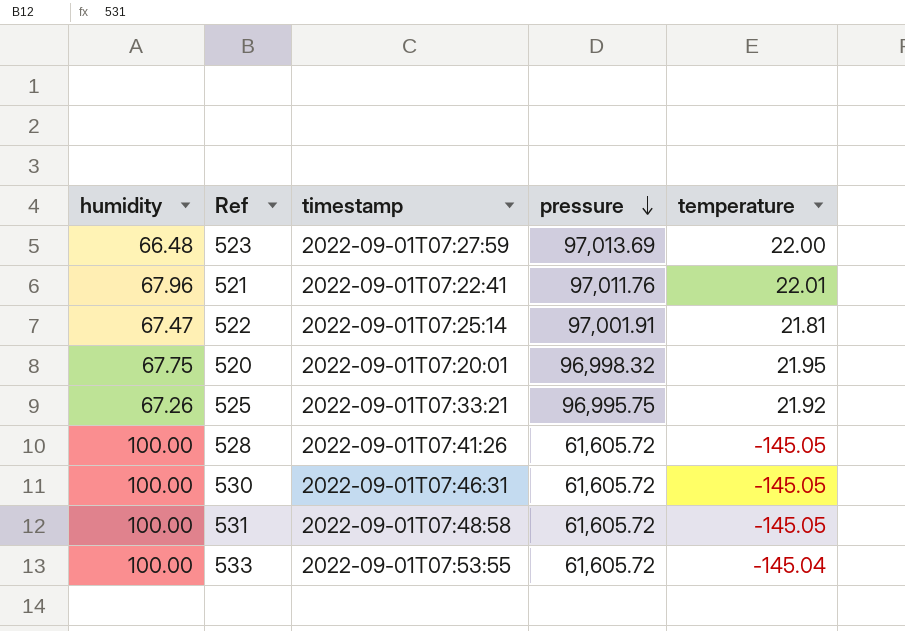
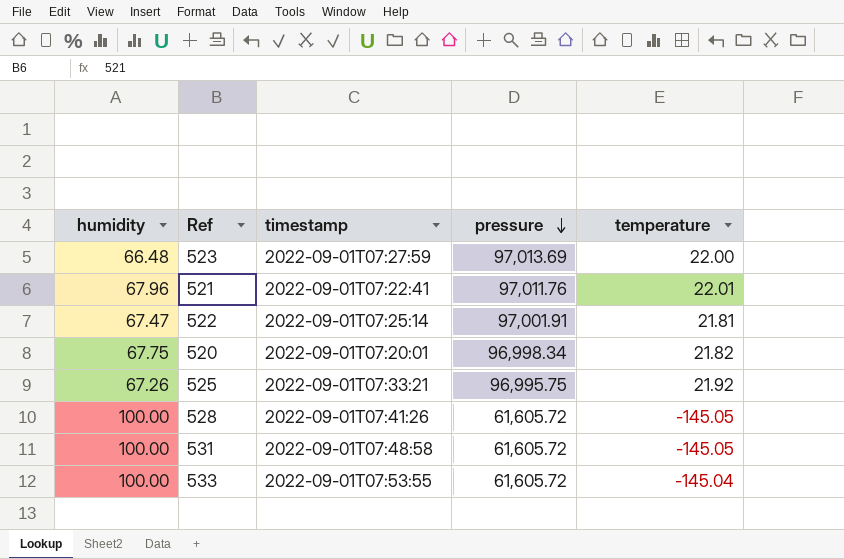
row 530: 100.00 | 2022-09-01T07:46:31 | 61,605.72 | -145.05 -> none
520 | pressure: 96,998.32 -> 96,998.34
520 | temperature: 21.95 -> 21.82

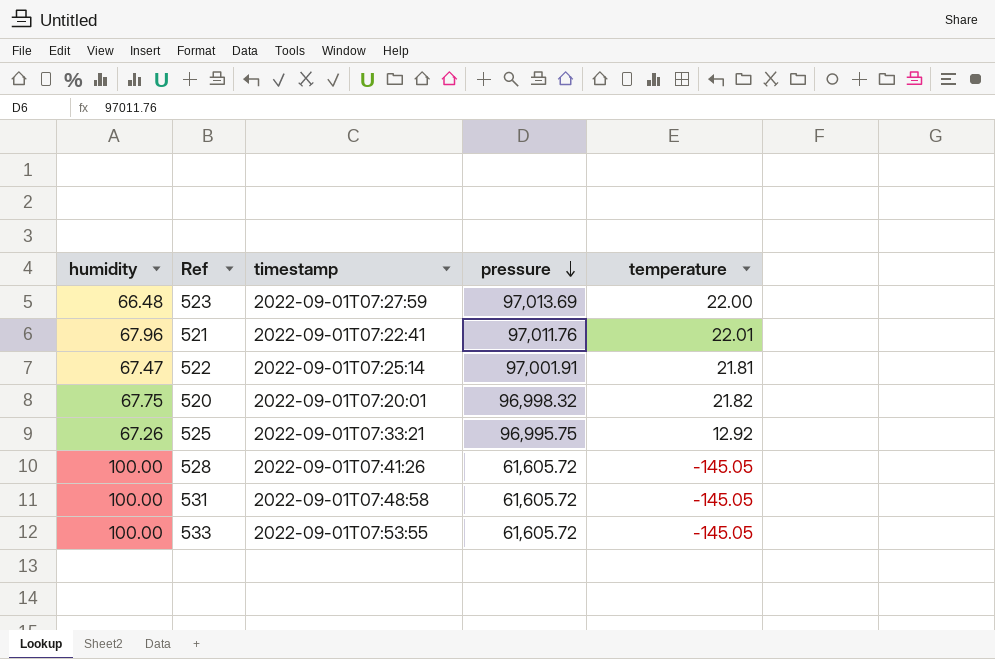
520 | pressure: 96,998.34 -> 96,998.32
525 | temperature: 21.92 -> 12.92
533 | temperature: -145.04 -> -145.05

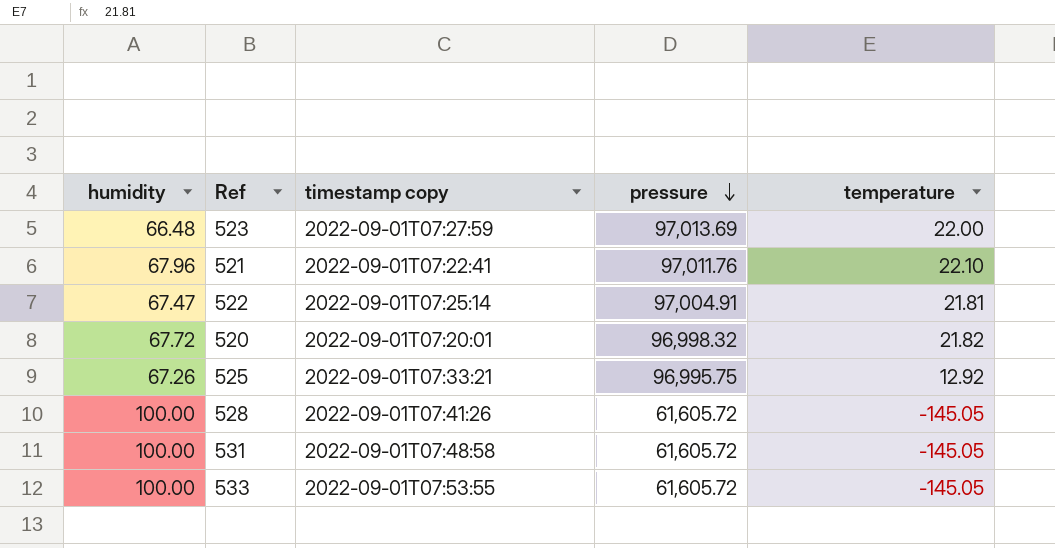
column name: timestamp -> timestamp copy
521 | temperature: 22.01 -> 22.10
522 | pressure: 97,001.91 -> 97,004.91
520 | humidity: 67.75 -> 67.72

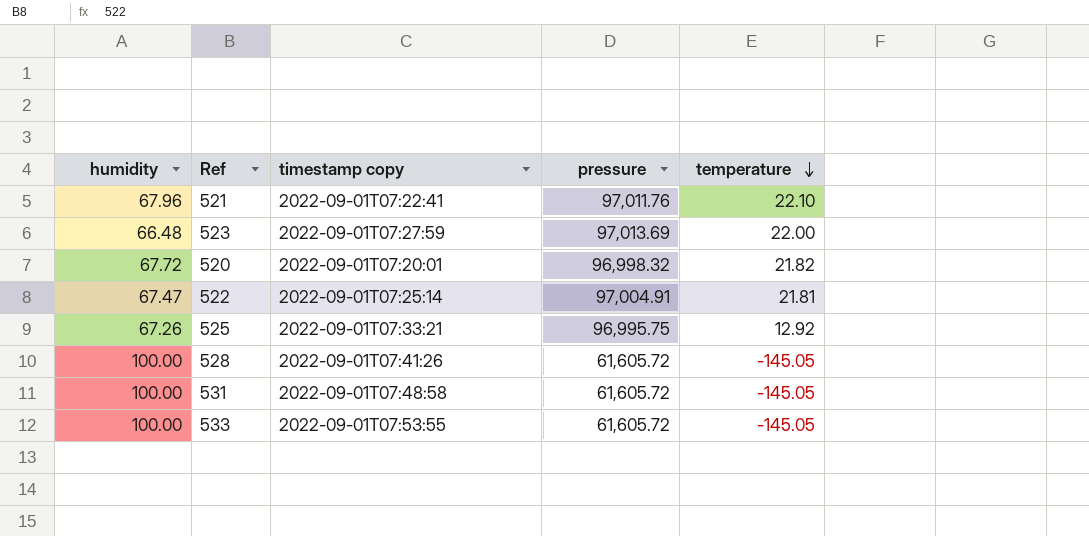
row order: pressure descending -> temperature descending

